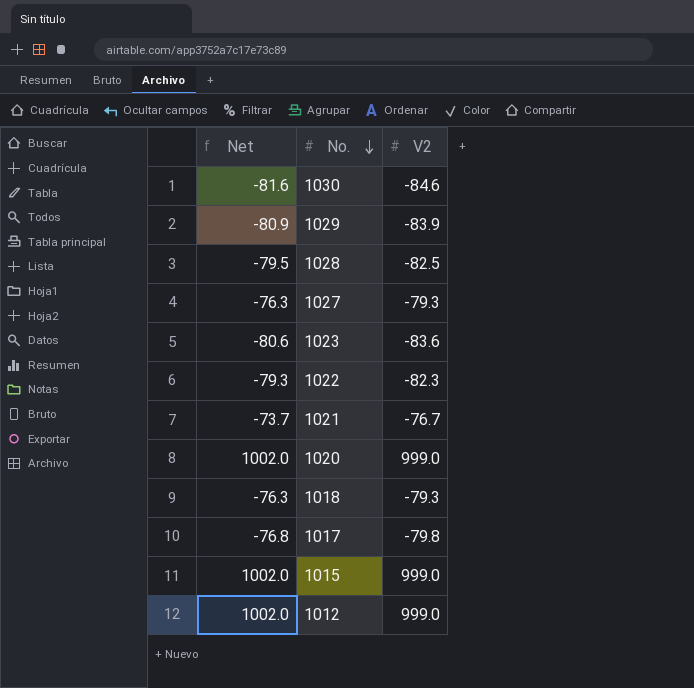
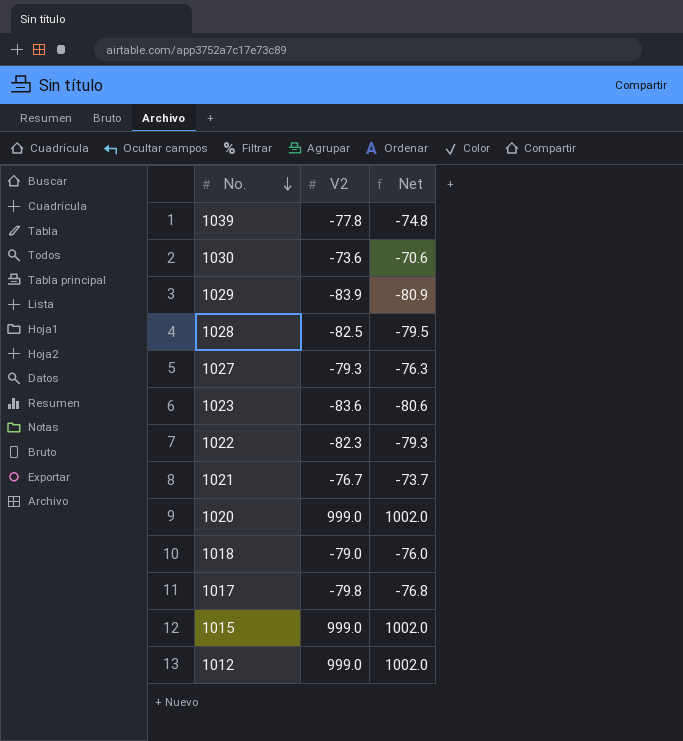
column Net | position: 1 -> 3
row 1039: none -> -77.8 | -74.8
1030 | V2: -84.6 -> -73.6
1030 | Net: -81.6 -> -70.6
1018 | V2: -79.3 -> -79.0
1018 | Net: -76.3 -> -76.0

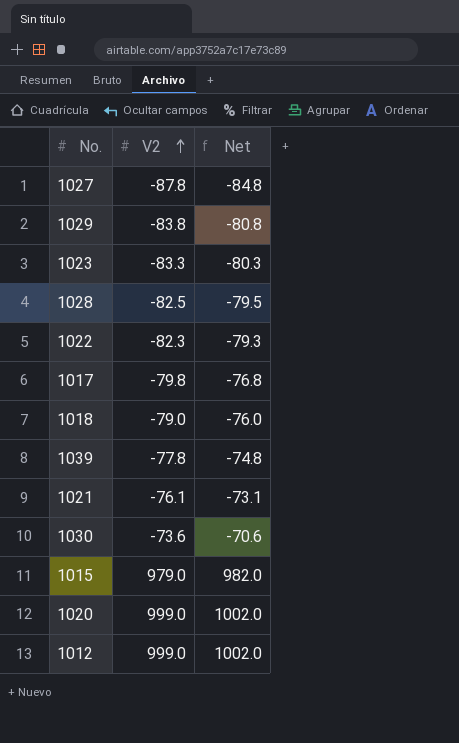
row order: No. descending -> V2 ascending
1027 | V2: -79.3 -> -87.8
1027 | Net: -76.3 -> -84.8
1029 | V2: -83.9 -> -83.8
1029 | Net: -80.9 -> -80.8
1023 | V2: -83.6 -> -83.3
1023 | Net: -80.6 -> -80.3
1021 | V2: -76.7 -> -76.1
1021 | Net: -73.7 -> -73.1
1015 | V2: 999.0 -> 979.0
1015 | Net: 1002.0 -> 982.0

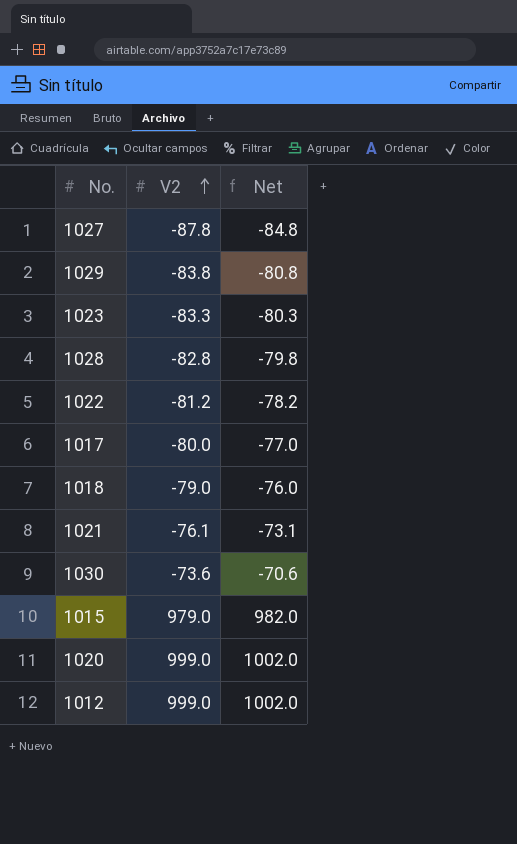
row 1039: -77.8 | -74.8 -> none
1028 | V2: -82.5 -> -82.8
1028 | Net: -79.5 -> -79.8
1022 | V2: -82.3 -> -81.2
1022 | Net: -79.3 -> -78.2
1017 | V2: -79.8 -> -80.0
1017 | Net: -76.8 -> -77.0

